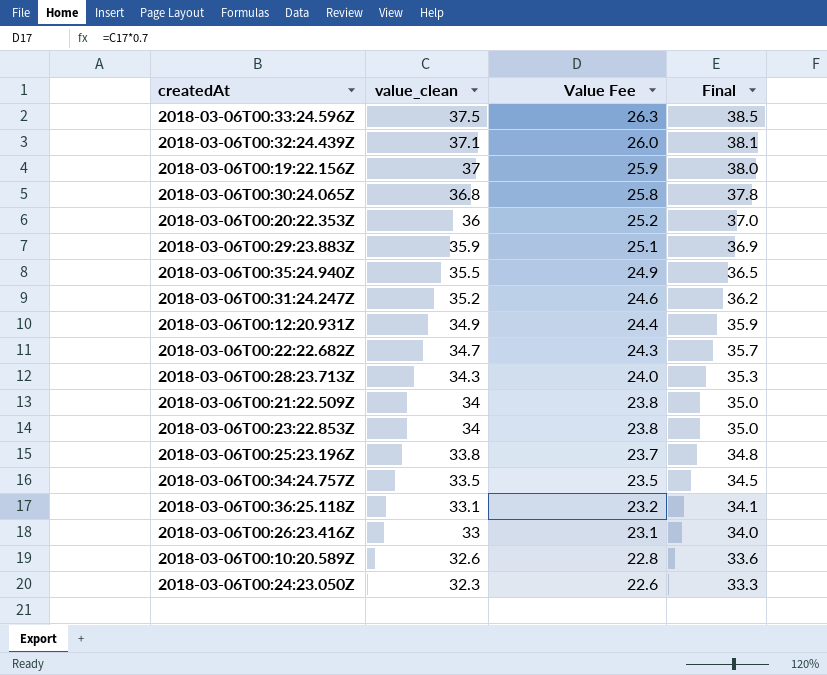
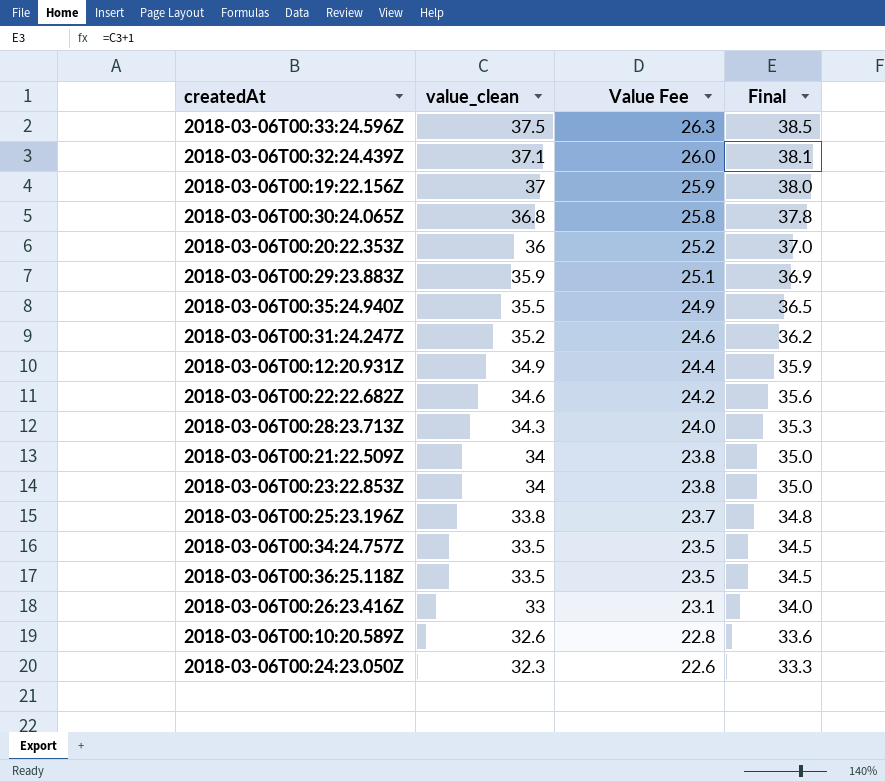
2018-03-06T00:22:22.682Z | value_clean: 34.7 -> 34.6
2018-03-06T00:22:22.682Z | Value Fee: 24.3 -> 24.2
2018-03-06T00:22:22.682Z | Final: 35.7 -> 35.6
2018-03-06T00:36:25.118Z | value_clean: 33.1 -> 33.5
2018-03-06T00:36:25.118Z | Value Fee: 23.2 -> 23.5
2018-03-06T00:36:25.118Z | Final: 34.1 -> 34.5

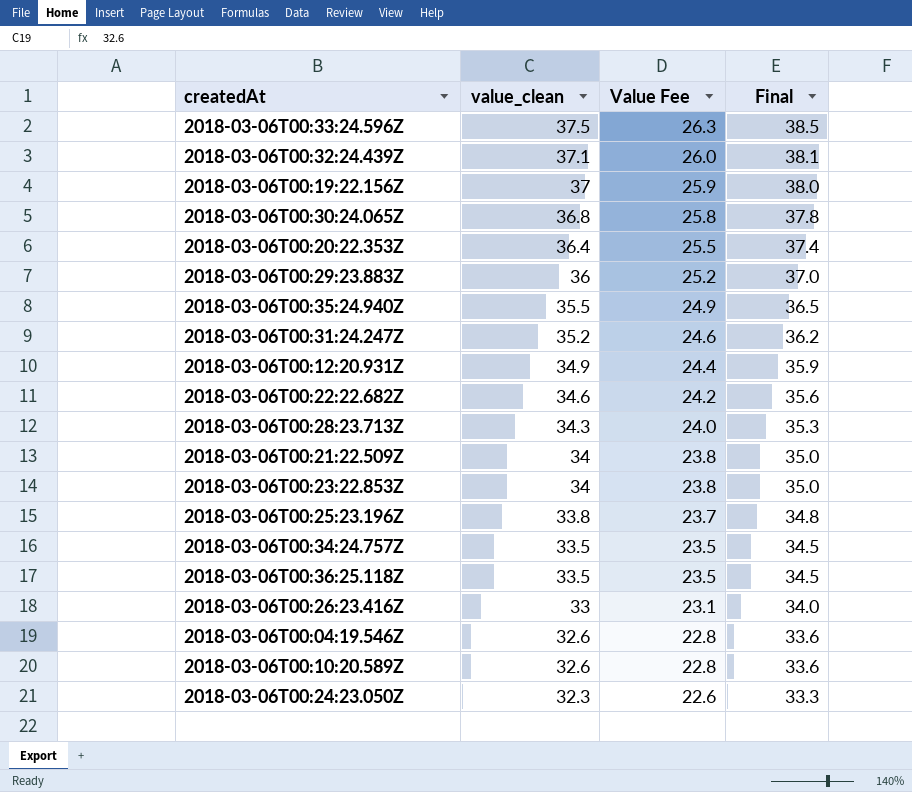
2018-03-06T00:20:22.353Z | value_clean: 36 -> 36.4
2018-03-06T00:20:22.353Z | Value Fee: 25.2 -> 25.5
2018-03-06T00:20:22.353Z | Final: 37.0 -> 37.4
2018-03-06T00:29:23.883Z | value_clean: 35.9 -> 36
2018-03-06T00:29:23.883Z | Value Fee: 25.1 -> 25.2
2018-03-06T00:29:23.883Z | Final: 36.9 -> 37.0
row 2018-03-06T00:04:19.546Z: none -> 32.6 | 22.8 | 33.6

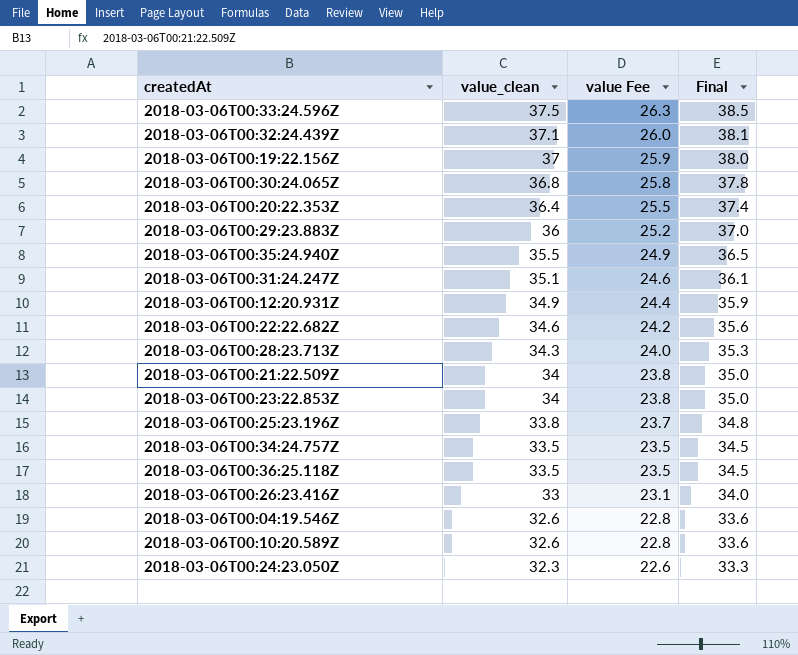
column name: Value Fee -> value Fee
2018-03-06T00:31:24.247Z | value_clean: 35.2 -> 35.1
2018-03-06T00:31:24.247Z | Final: 36.2 -> 36.1

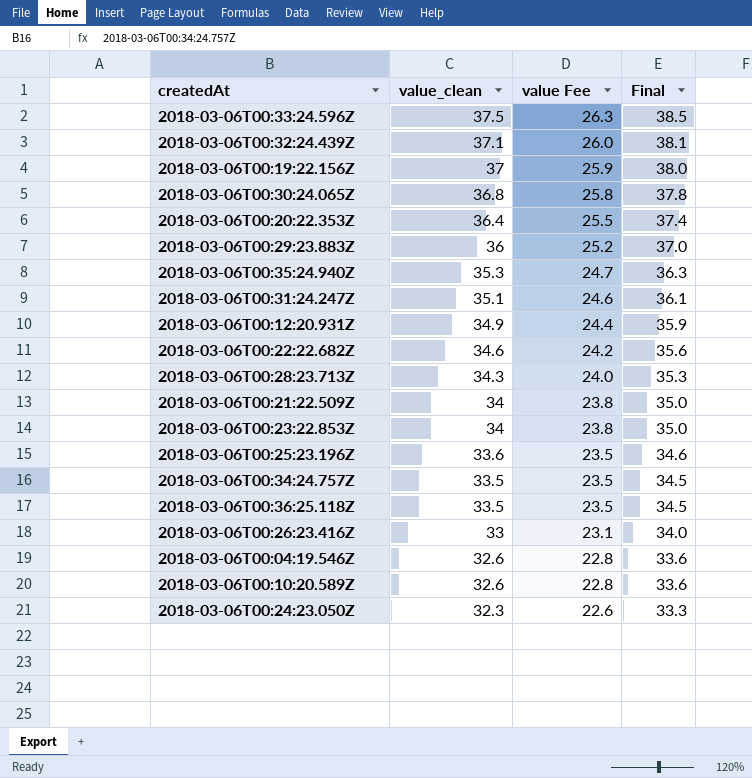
2018-03-06T00:35:24.940Z | value_clean: 35.5 -> 35.3
2018-03-06T00:35:24.940Z | value Fee: 24.9 -> 24.7
2018-03-06T00:35:24.940Z | Final: 36.5 -> 36.3
2018-03-06T00:25:23.196Z | value_clean: 33.8 -> 33.6
2018-03-06T00:25:23.196Z | value Fee: 23.7 -> 23.5
2018-03-06T00:25:23.196Z | Final: 34.8 -> 34.6

